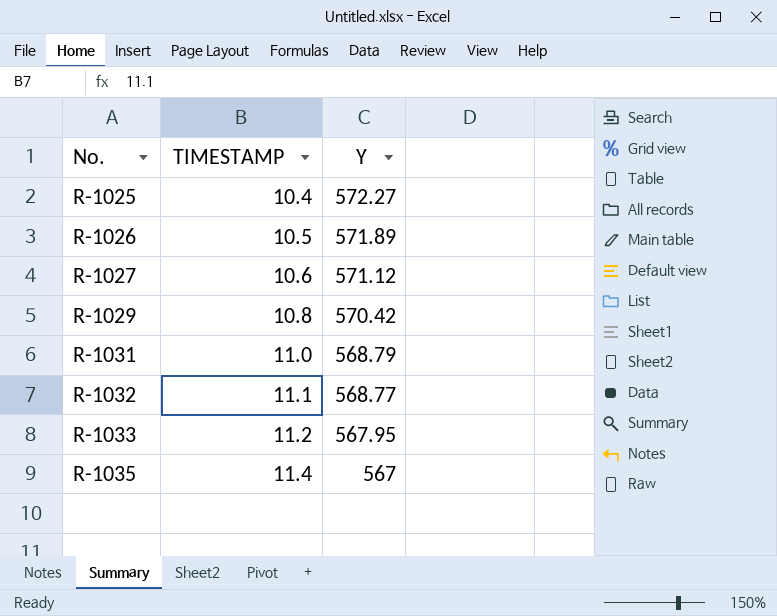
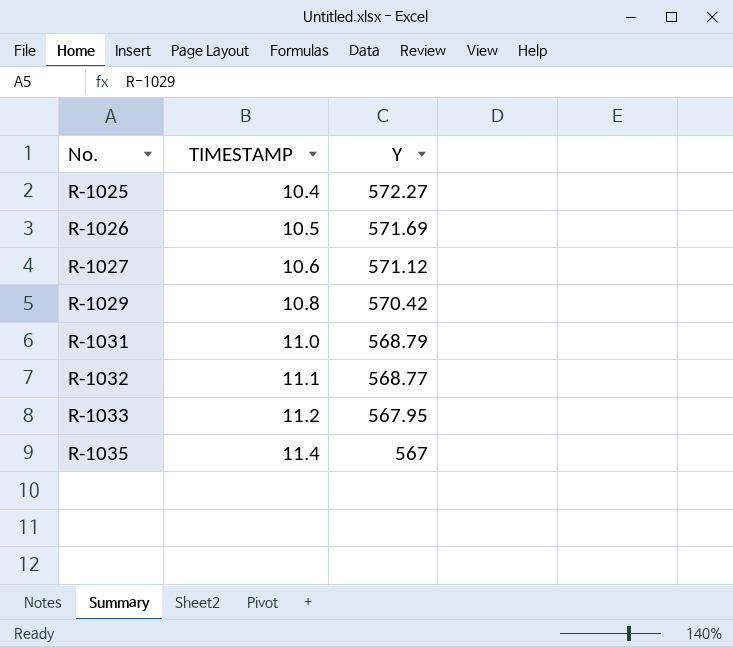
R-1026 | Y: 571.89 -> 571.69

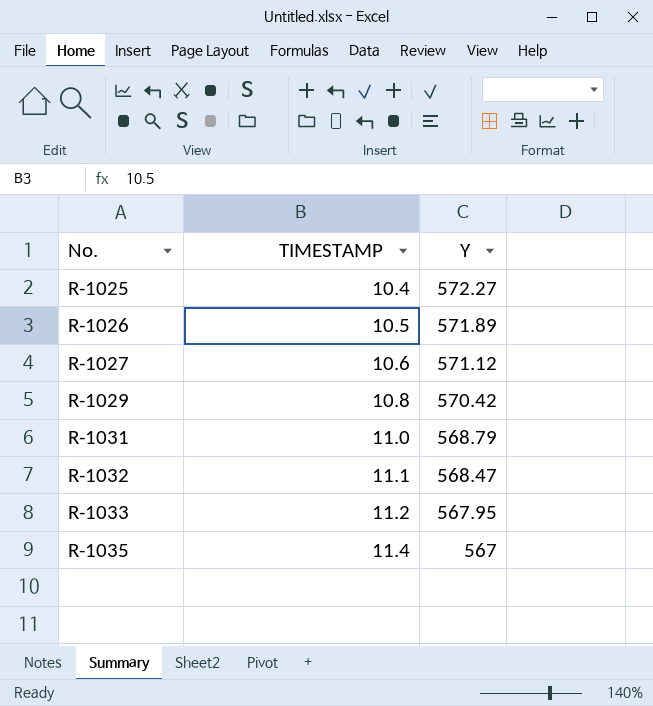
R-1026 | Y: 571.69 -> 571.89
R-1032 | Y: 568.77 -> 568.47

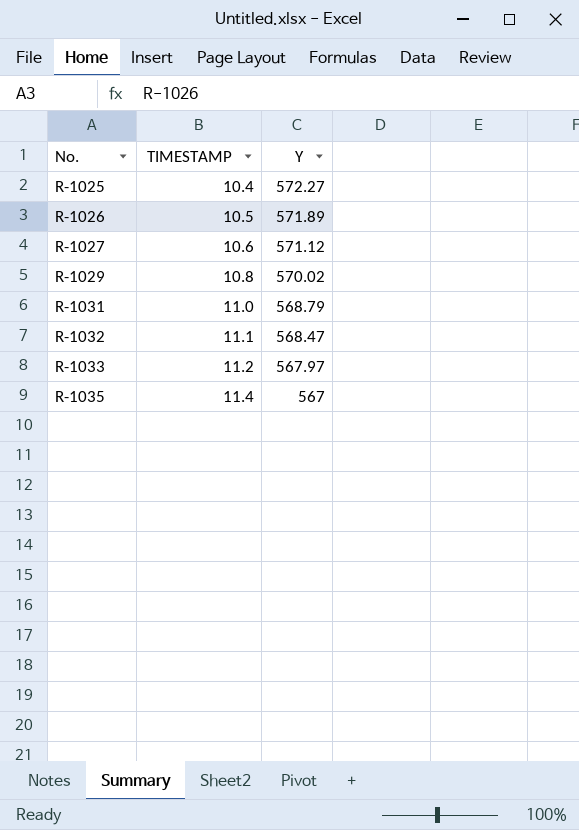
R-1029 | Y: 570.42 -> 570.02
R-1033 | Y: 567.95 -> 567.97

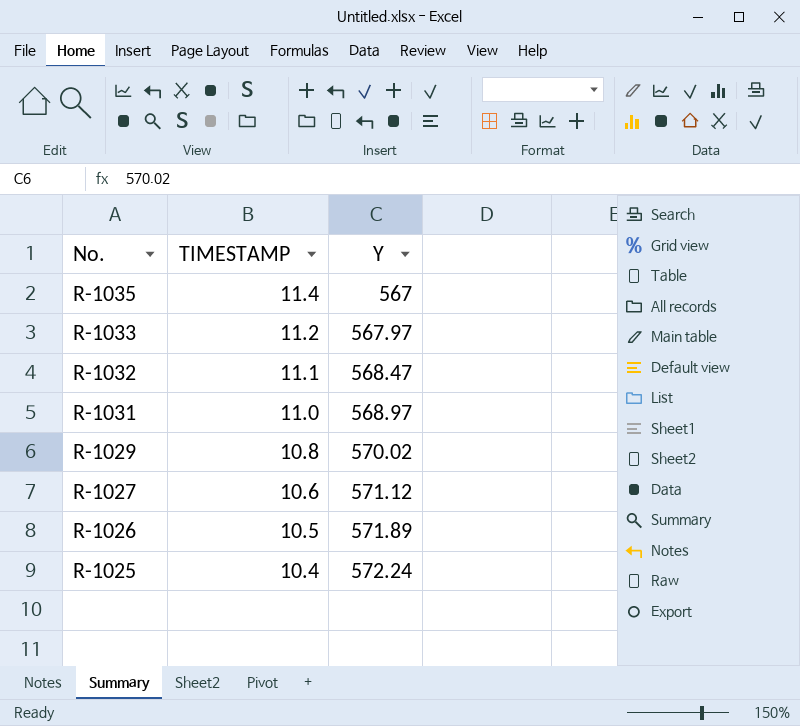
row order: No. ascending -> No. descending
R-1031 | Y: 568.79 -> 568.97
R-1025 | Y: 572.27 -> 572.24

